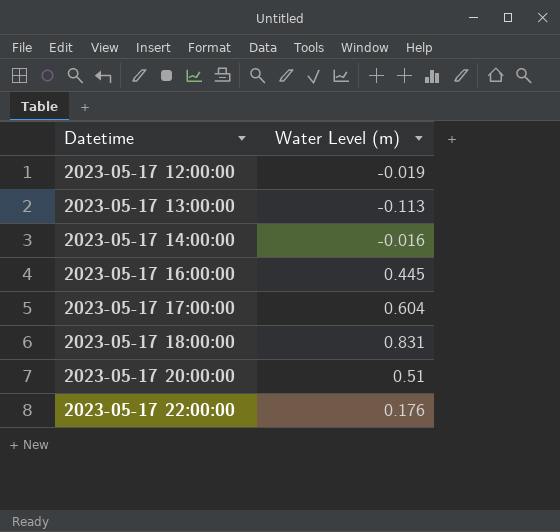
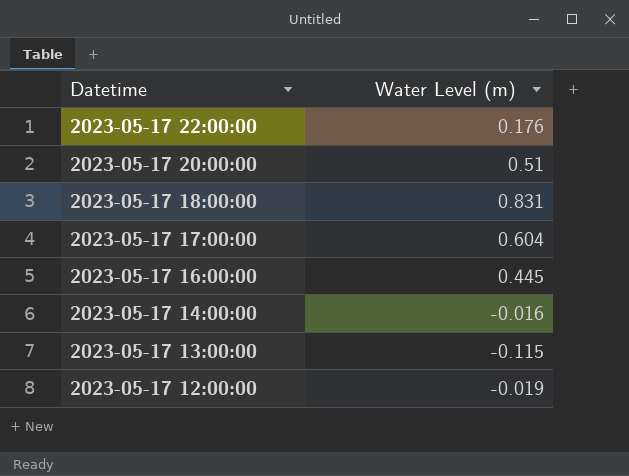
row order: Datetime ascending -> Datetime descending
2023-05-17 13:00:00 | Water Level (m): -0.113 -> -0.115

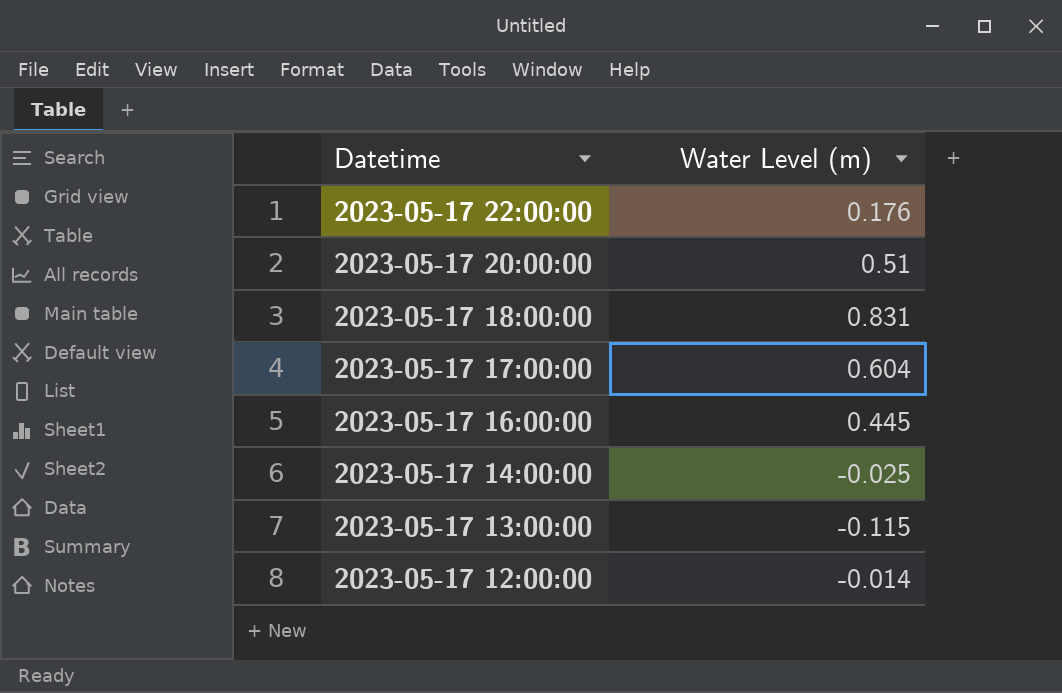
2023-05-17 14:00:00 | Water Level (m): -0.016 -> -0.025
2023-05-17 12:00:00 | Water Level (m): -0.019 -> -0.014

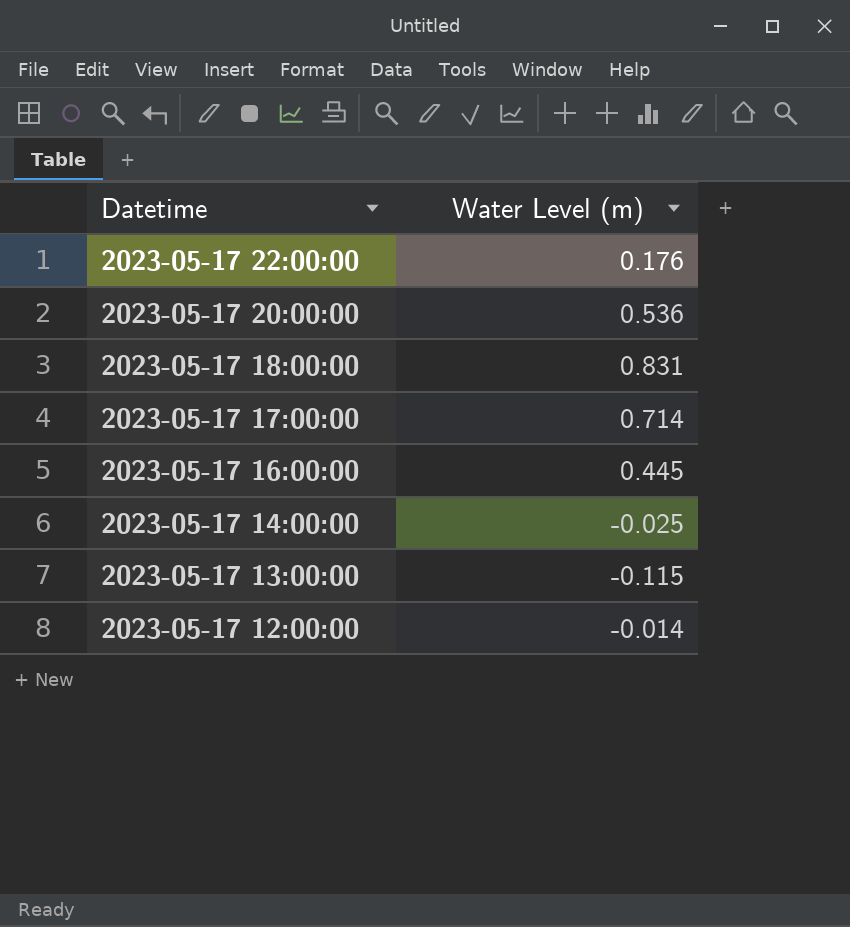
2023-05-17 20:00:00 | Water Level (m): 0.51 -> 0.536
2023-05-17 17:00:00 | Water Level (m): 0.604 -> 0.714

